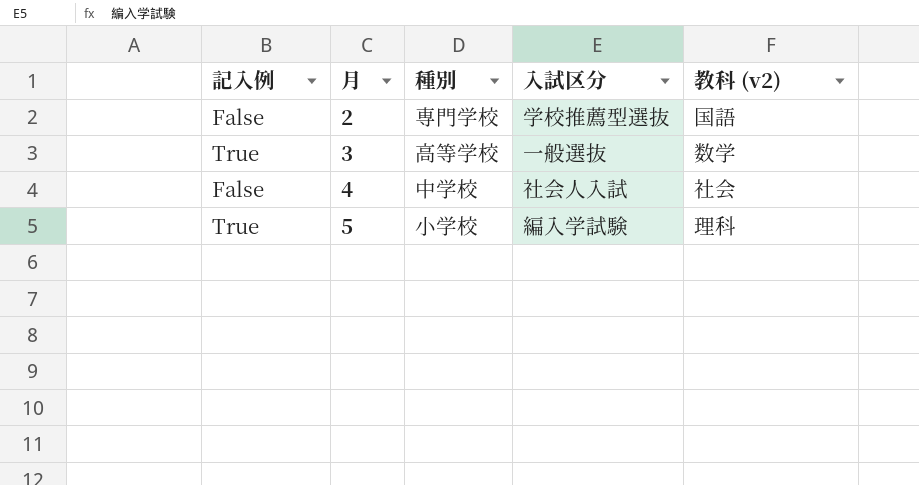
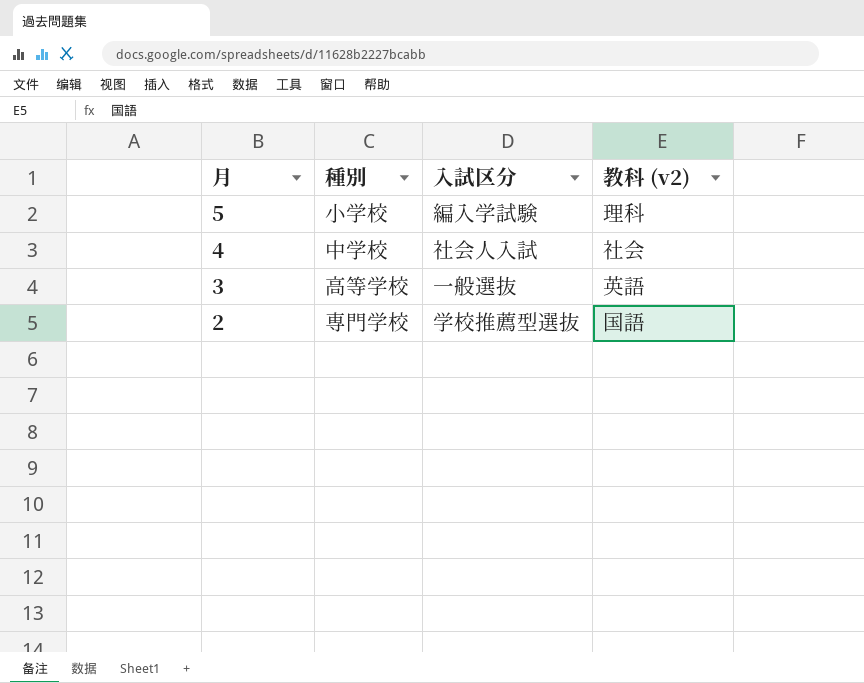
row order: 月 ascending -> 月 descending
column 記入例 | position: 1 -> none
3 | 教科 (v2): 数学 -> 英語

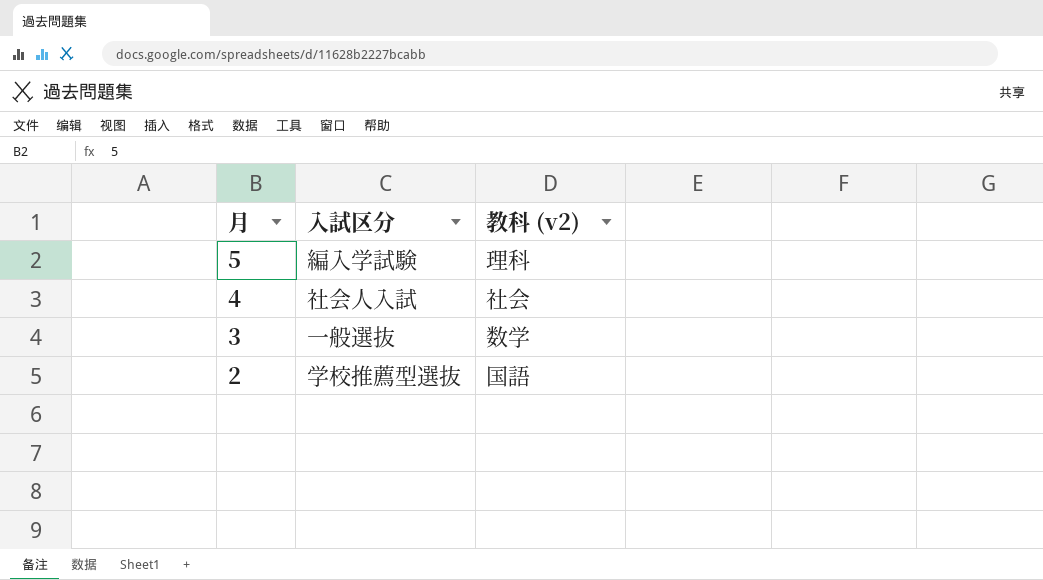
column 種別 | position: 2 -> none
3 | 教科 (v2): 英語 -> 数学

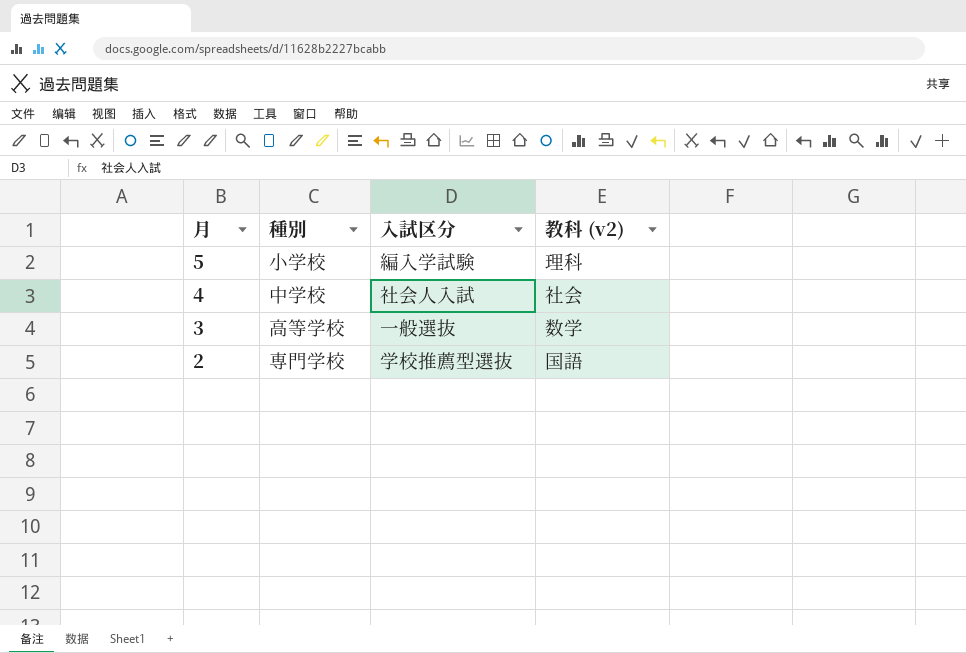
column 種別 | position: none -> 2

